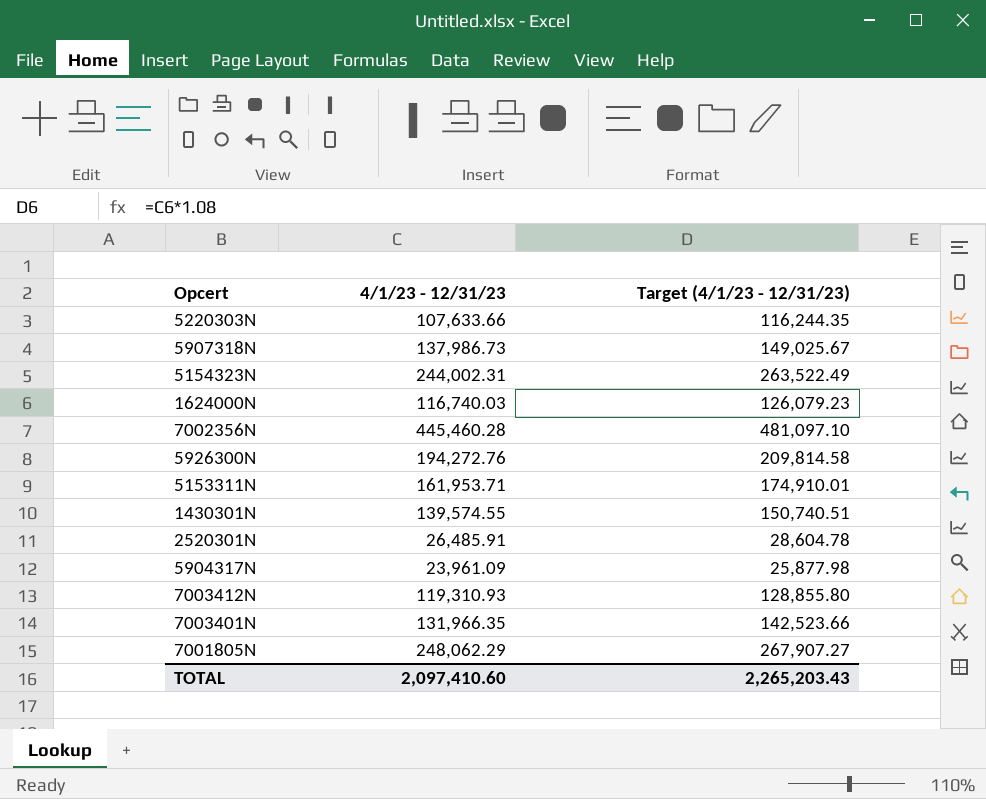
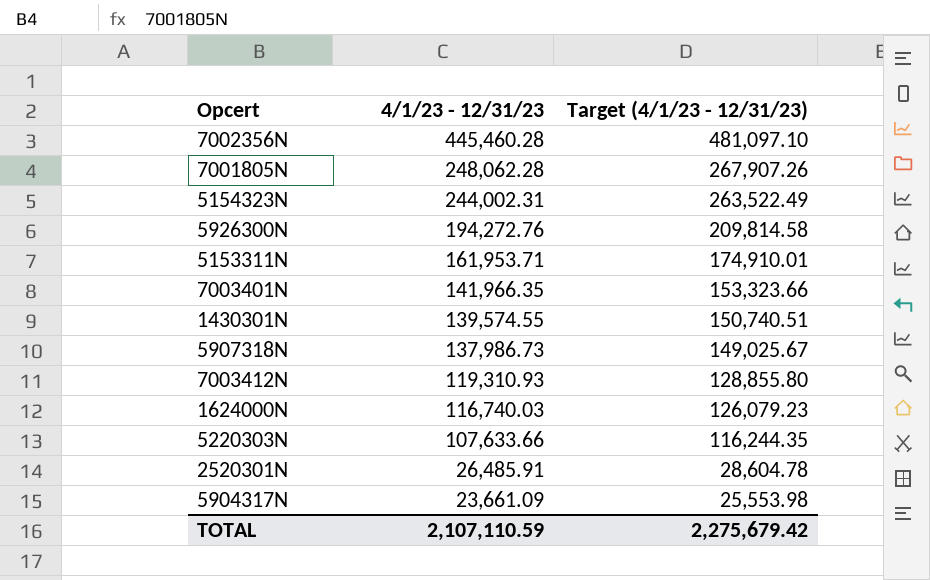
row order: none -> 4/1/23 - 12/31/23 descending
7001805N | 4/1/23 - 12/31/23: 248,062.29 -> 248,062.28
7001805N | Target (4/1/23 - 12/31/23): 267,907.27 -> 267,907.26
7003401N | 4/1/23 - 12/31/23: 131,966.35 -> 141,966.35
7003401N | Target (4/1/23 - 12/31/23): 142,523.66 -> 153,323.66
5904317N | 4/1/23 - 12/31/23: 23,961.09 -> 23,661.09
5904317N | Target (4/1/23 - 12/31/23): 25,877.98 -> 25,553.98
TOTAL | 4/1/23 - 12/31/23: 2,097,410.60 -> 2,107,110.59
TOTAL | Target (4/1/23 - 12/31/23): 2,265,203.43 -> 2,275,679.42

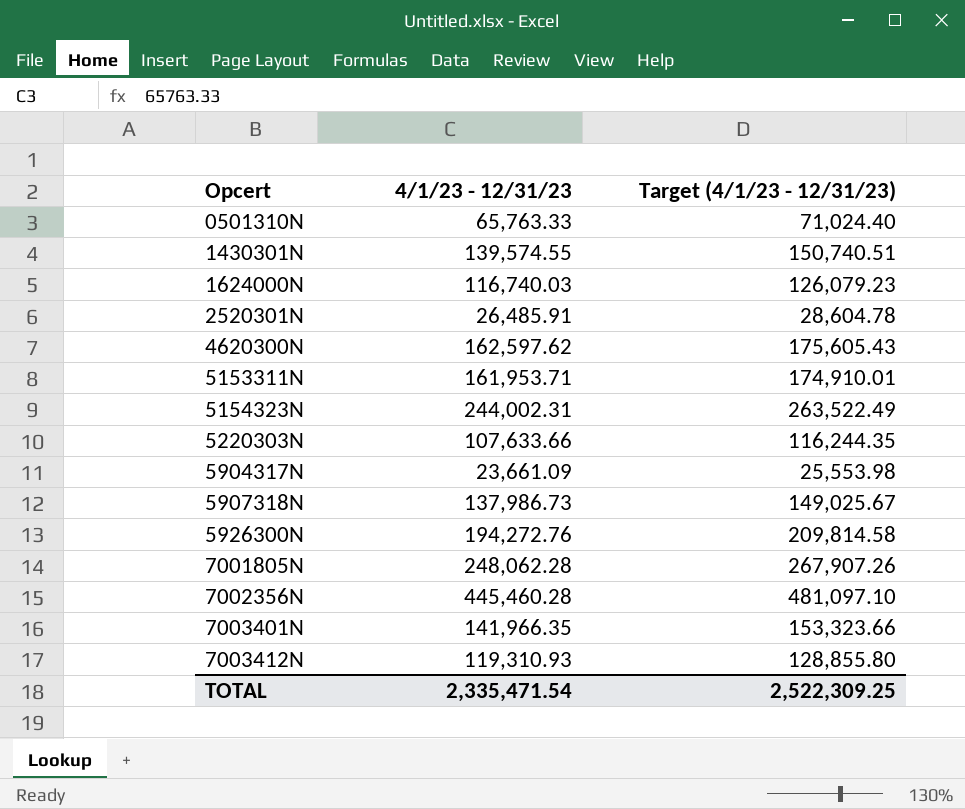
row order: 4/1/23 - 12/31/23 descending -> Opcert ascending
row 0501310N: none -> 65,763.33 | 71,024.40
row 4620300N: none -> 162,597.62 | 175,605.43
TOTAL | 4/1/23 - 12/31/23: 2,107,110.59 -> 2,335,471.54
TOTAL | Target (4/1/23 - 12/31/23): 2,275,679.42 -> 2,522,309.25

